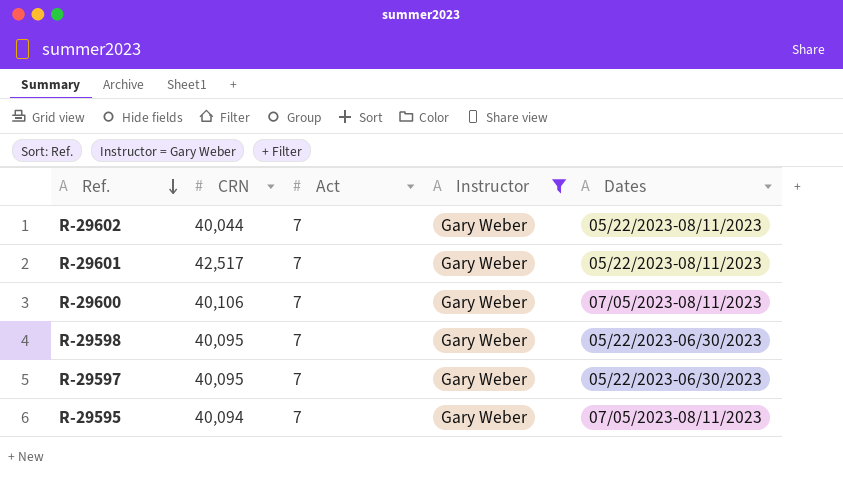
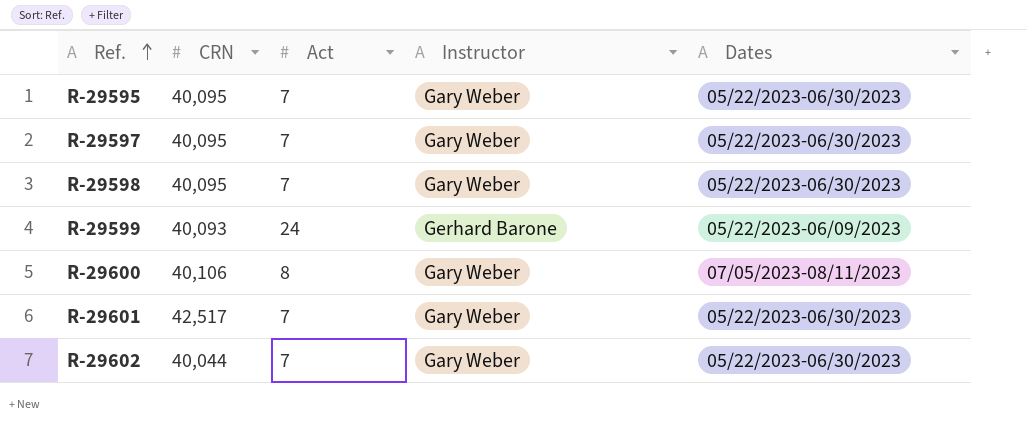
filter: Instructor = Gary Weber -> none
row order: Ref. descending -> Ref. ascending
R-29595 | CRN: 40,094 -> 40,095
R-29595 | Dates: 07/05/2023-08/11/2023 -> 05/22/2023-06/30/2023
R-29600 | Act: 7 -> 8
R-29601 | Dates: 05/22/2023-08/11/2023 -> 05/22/2023-06/30/2023
R-29602 | Dates: 05/22/2023-08/11/2023 -> 05/22/2023-06/30/2023

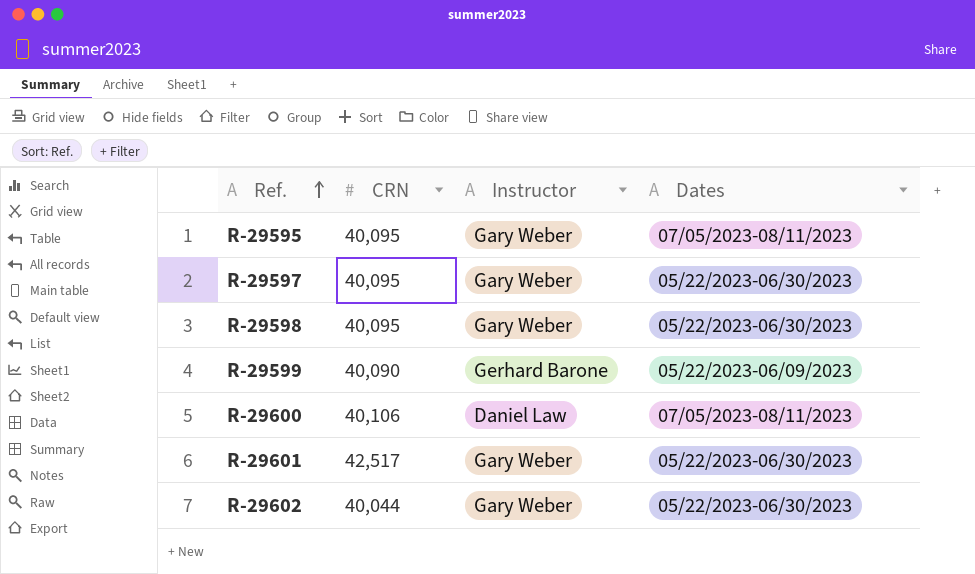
column Act | position: 3 -> none
R-29595 | Dates: 05/22/2023-06/30/2023 -> 07/05/2023-08/11/2023
R-29599 | CRN: 40,093 -> 40,090
R-29600 | Instructor: Gary Weber -> Daniel Law

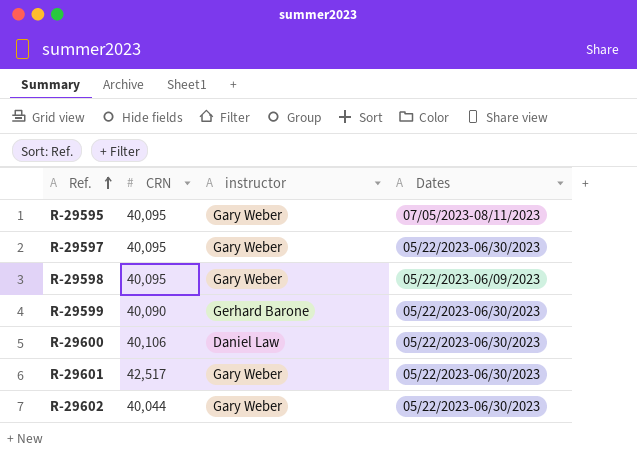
column name: Instructor -> instructor
R-29598 | Dates: 05/22/2023-06/30/2023 -> 05/22/2023-06/09/2023
R-29599 | Dates: 05/22/2023-06/09/2023 -> 05/22/2023-06/30/2023
R-29600 | Dates: 07/05/2023-08/11/2023 -> 05/22/2023-06/30/2023

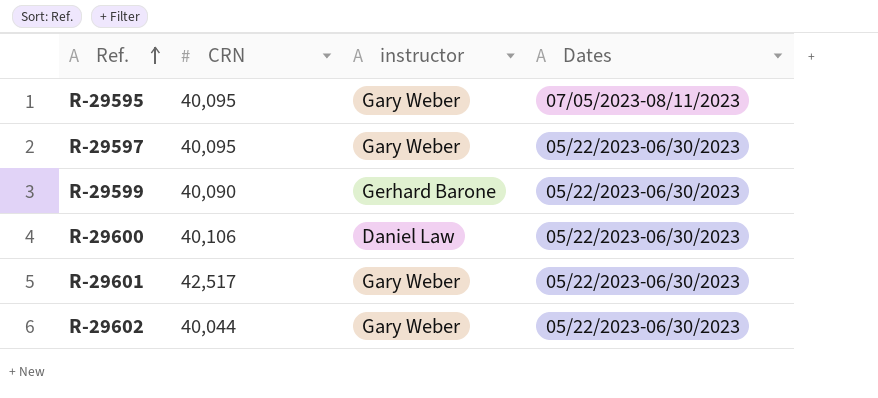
row R-29598: 40,095 | Gary Weber | 05/22/2023-06/09/2023 -> none

